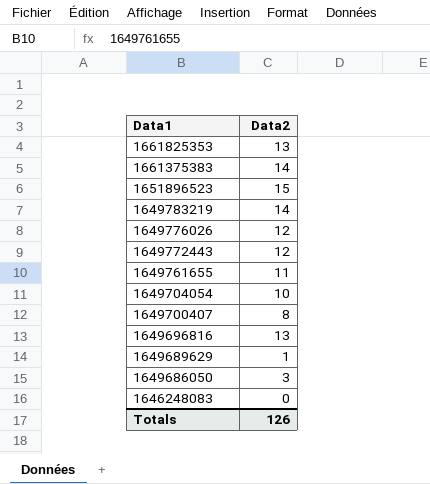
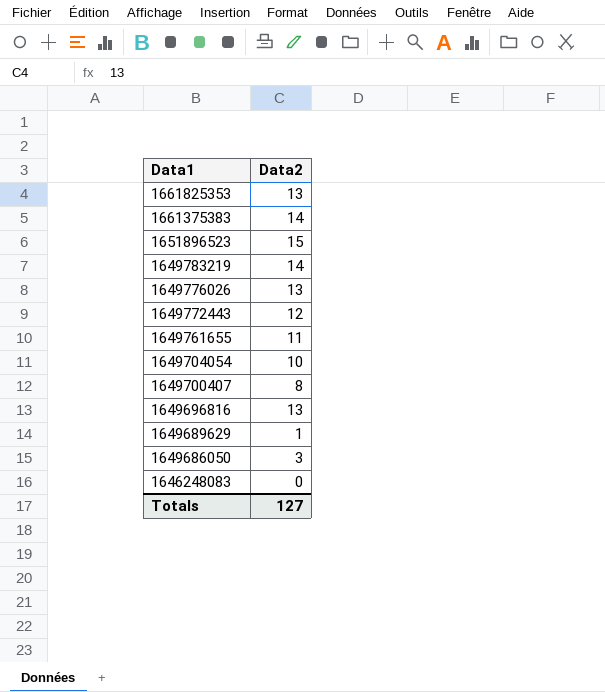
1649776026 | Data2: 12 -> 13
Totals | Data2: 126 -> 127

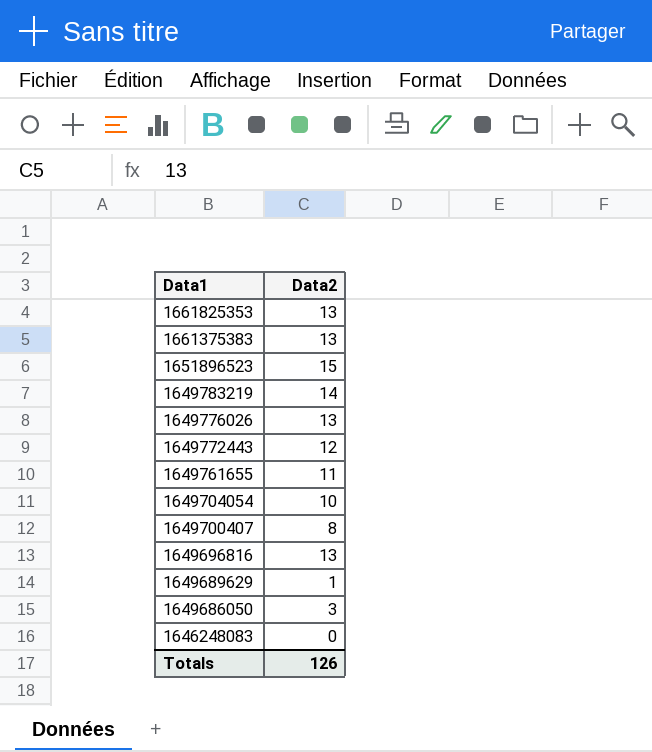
1661375383 | Data2: 14 -> 13
Totals | Data2: 127 -> 126

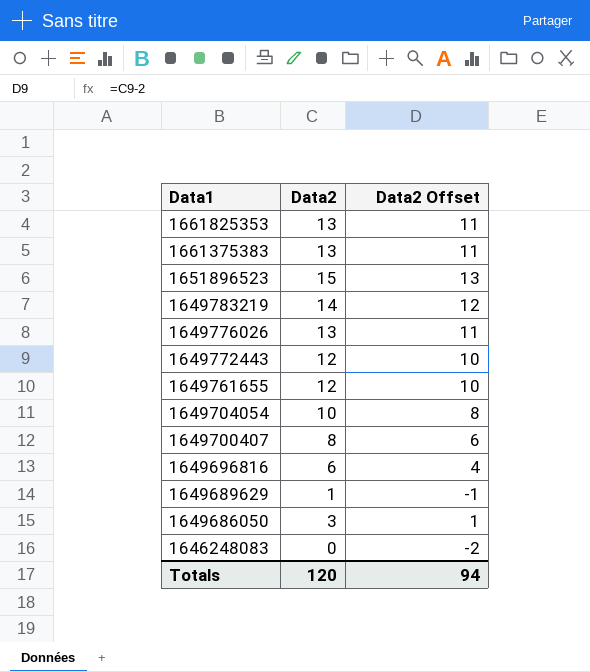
column Data2 Offset | formula: none -> [Data2] - 2
1649761655 | Data2: 11 -> 12
1649696816 | Data2: 13 -> 6
Totals | Data2: 126 -> 120

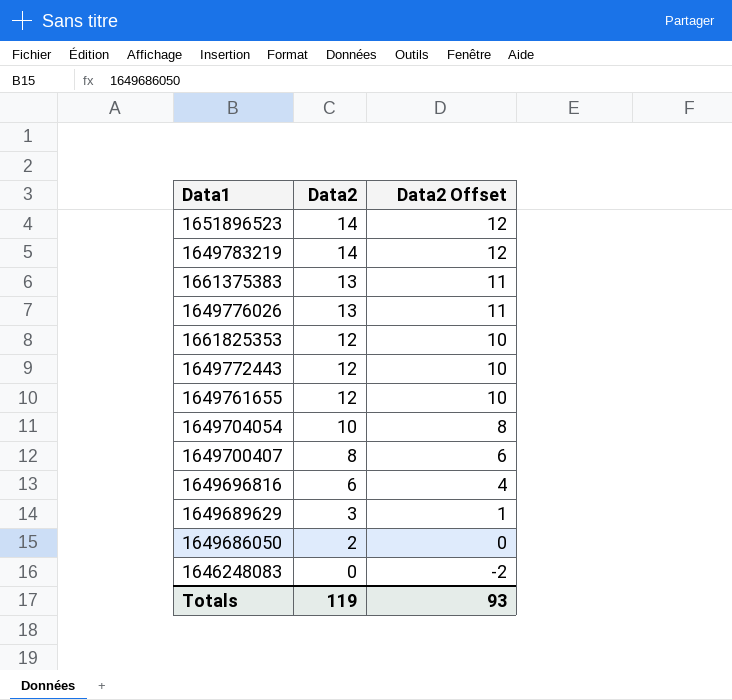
row order: Data1 descending -> Data2 descending
1651896523 | Data2: 15 -> 14
1651896523 | Data2 Offset: 13 -> 12
1661825353 | Data2: 13 -> 12
1661825353 | Data2 Offset: 11 -> 10
1649689629 | Data2: 1 -> 3
1649689629 | Data2 Offset: -1 -> 1
1649686050 | Data2: 3 -> 2
1649686050 | Data2 Offset: 1 -> 0
Totals | Data2: 120 -> 119
Totals | Data2 Offset: 94 -> 93

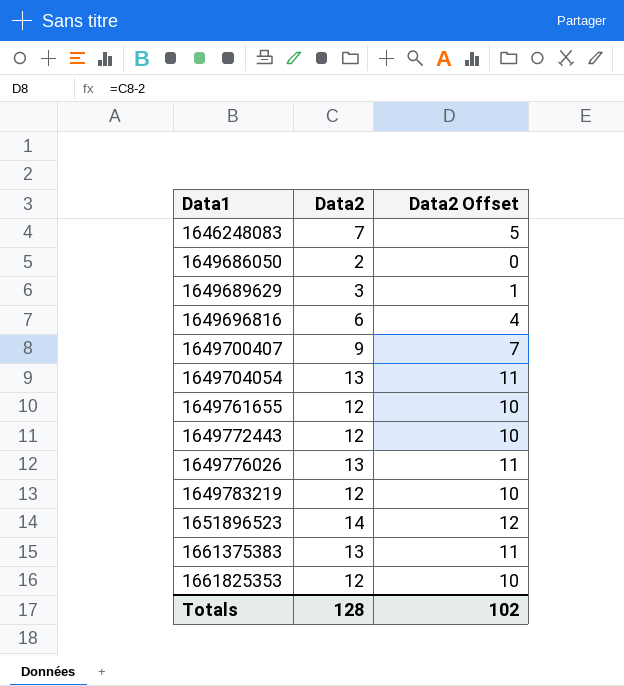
row order: Data2 descending -> Data1 ascending
1646248083 | Data2: 0 -> 7
1646248083 | Data2 Offset: -2 -> 5
1649700407 | Data2: 8 -> 9
1649700407 | Data2 Offset: 6 -> 7
1649704054 | Data2: 10 -> 13
1649704054 | Data2 Offset: 8 -> 11
1649783219 | Data2: 14 -> 12
1649783219 | Data2 Offset: 12 -> 10
Totals | Data2: 119 -> 128
Totals | Data2 Offset: 93 -> 102

